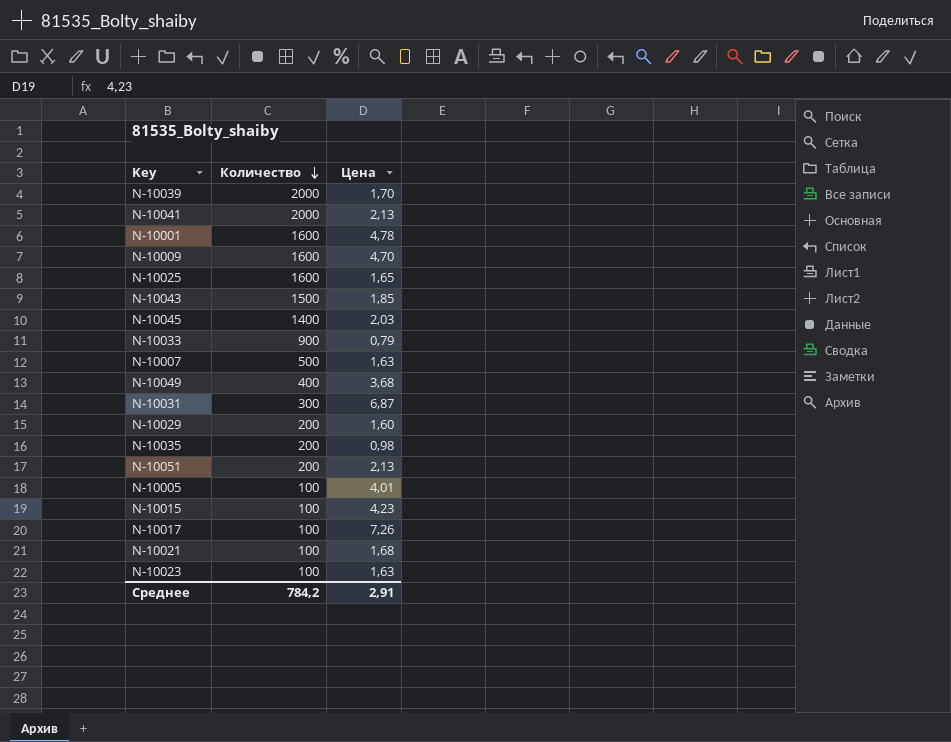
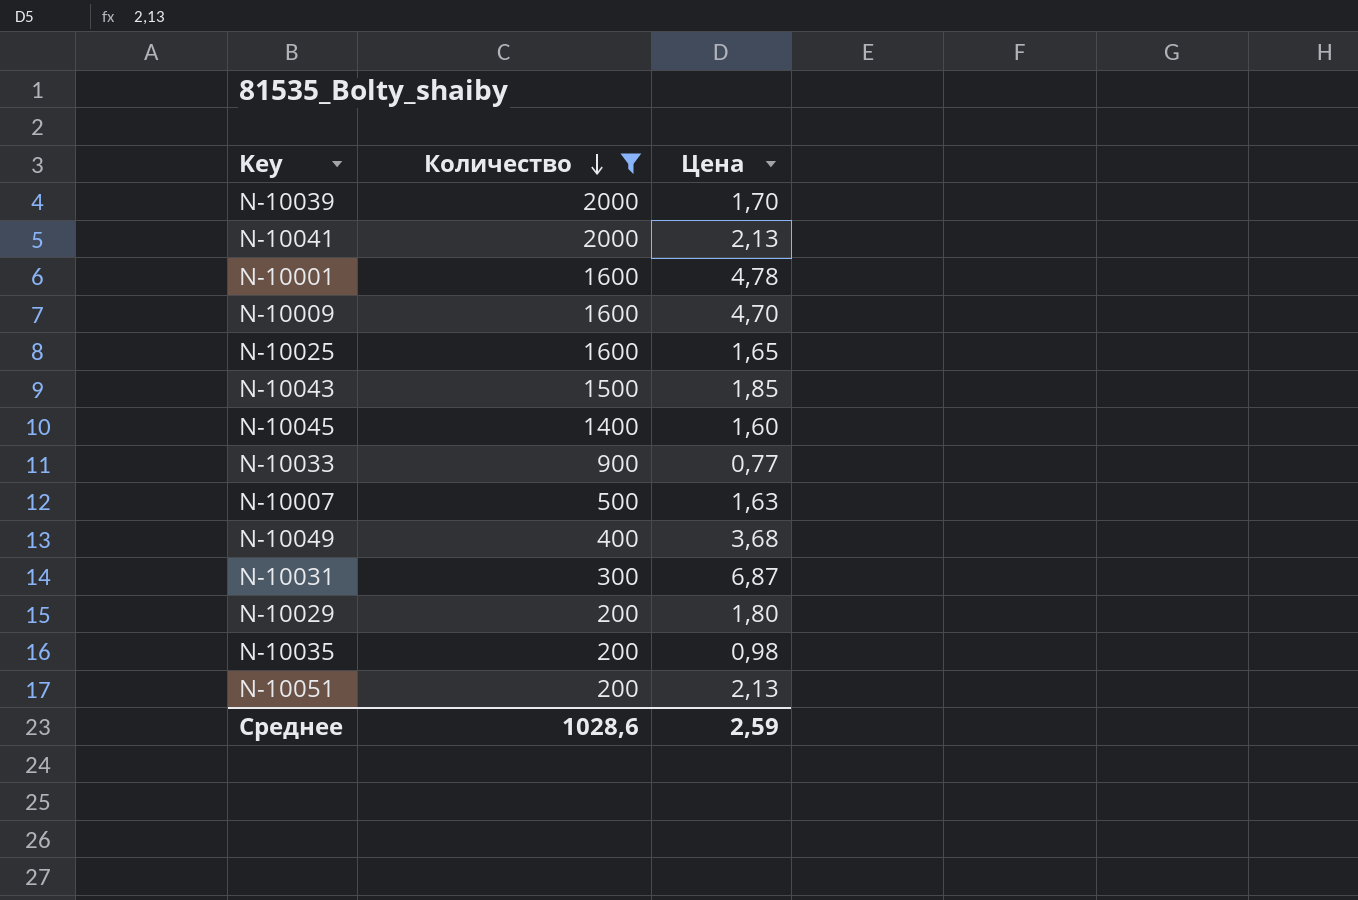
filter: none -> Количество != 100
N-10045 | Цена: 2,03 -> 1,60
N-10033 | Цена: 0,79 -> 0,77
N-10029 | Цена: 1,60 -> 1,80
Среднее | Количество: 784,2 -> 1028,6
Среднее | Цена: 2,91 -> 2,59

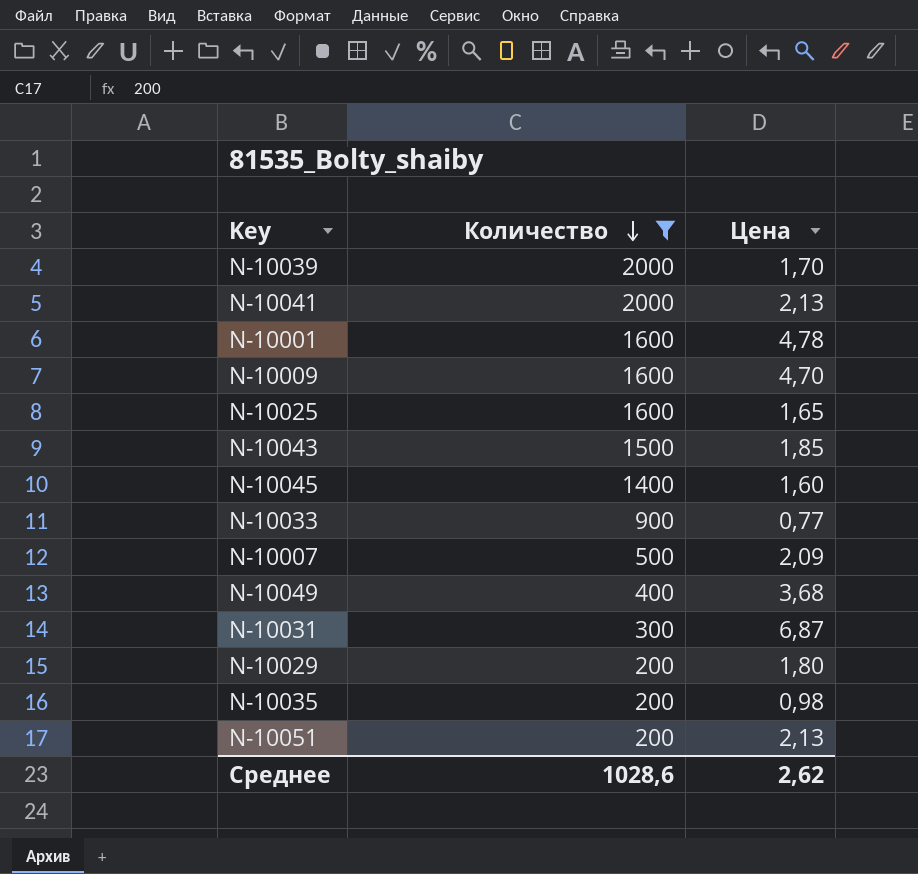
N-10007 | Цена: 1,63 -> 2,09
Среднее | Цена: 2,59 -> 2,62

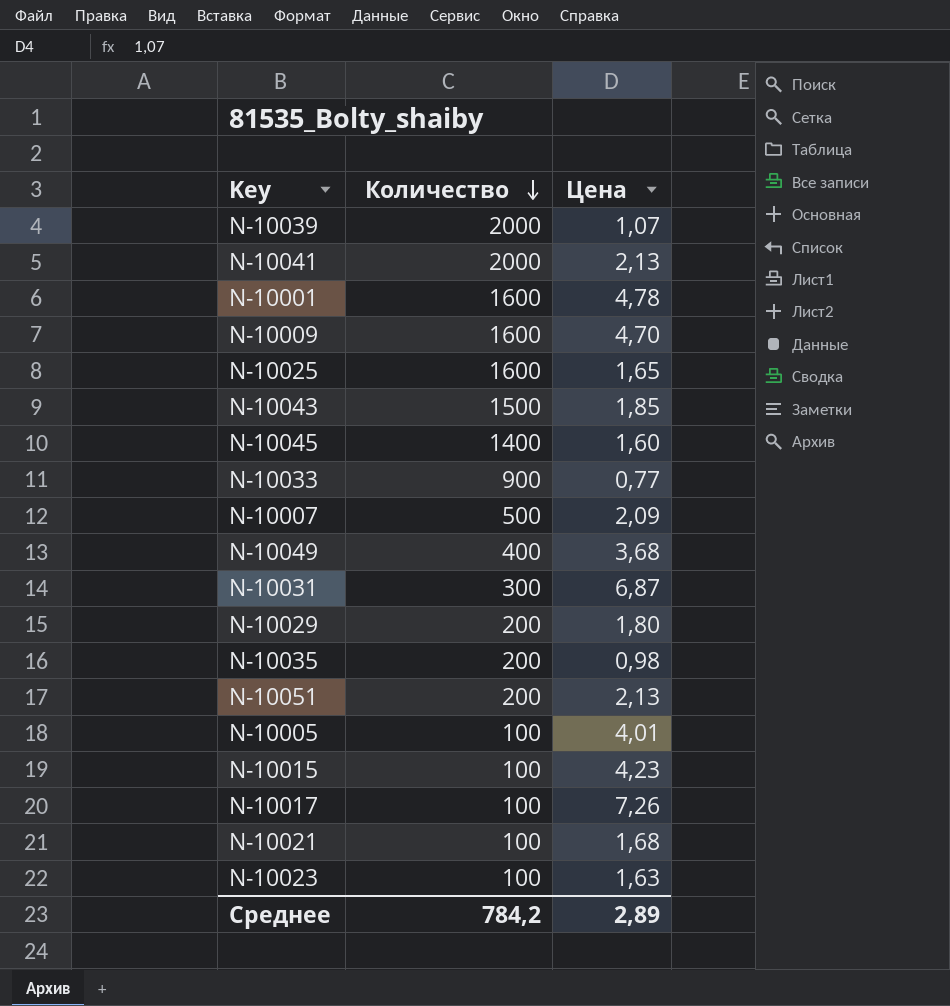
filter: Количество != 100 -> none
N-10039 | Цена: 1,70 -> 1,07
Среднее | Количество: 1028,6 -> 784,2
Среднее | Цена: 2,62 -> 2,89

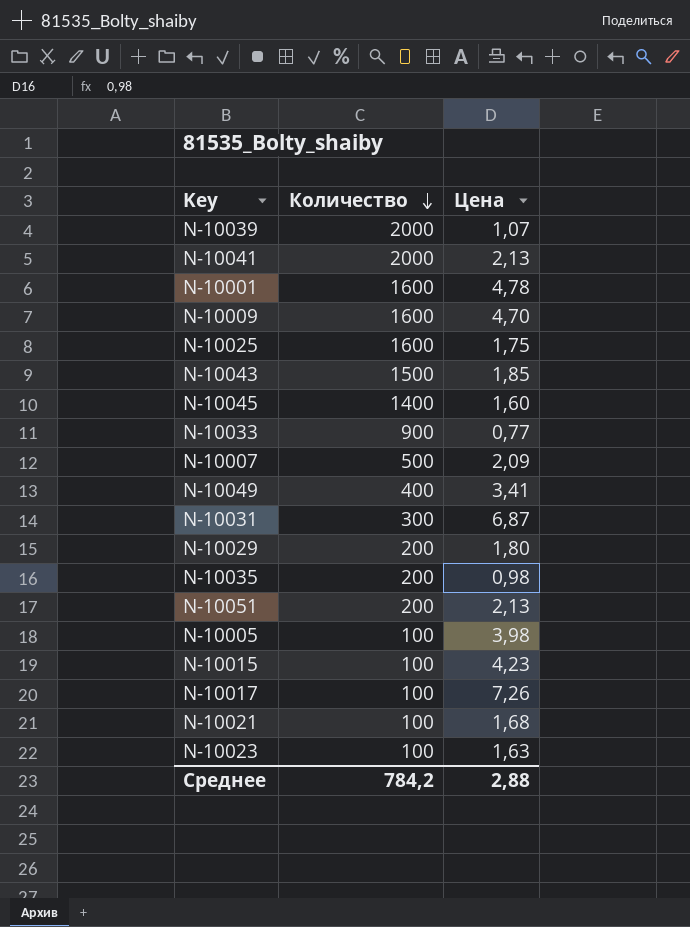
N-10025 | Цена: 1,65 -> 1,75
N-10049 | Цена: 3,68 -> 3,41
N-10005 | Цена: 4,01 -> 3,98
Среднее | Цена: 2,89 -> 2,88

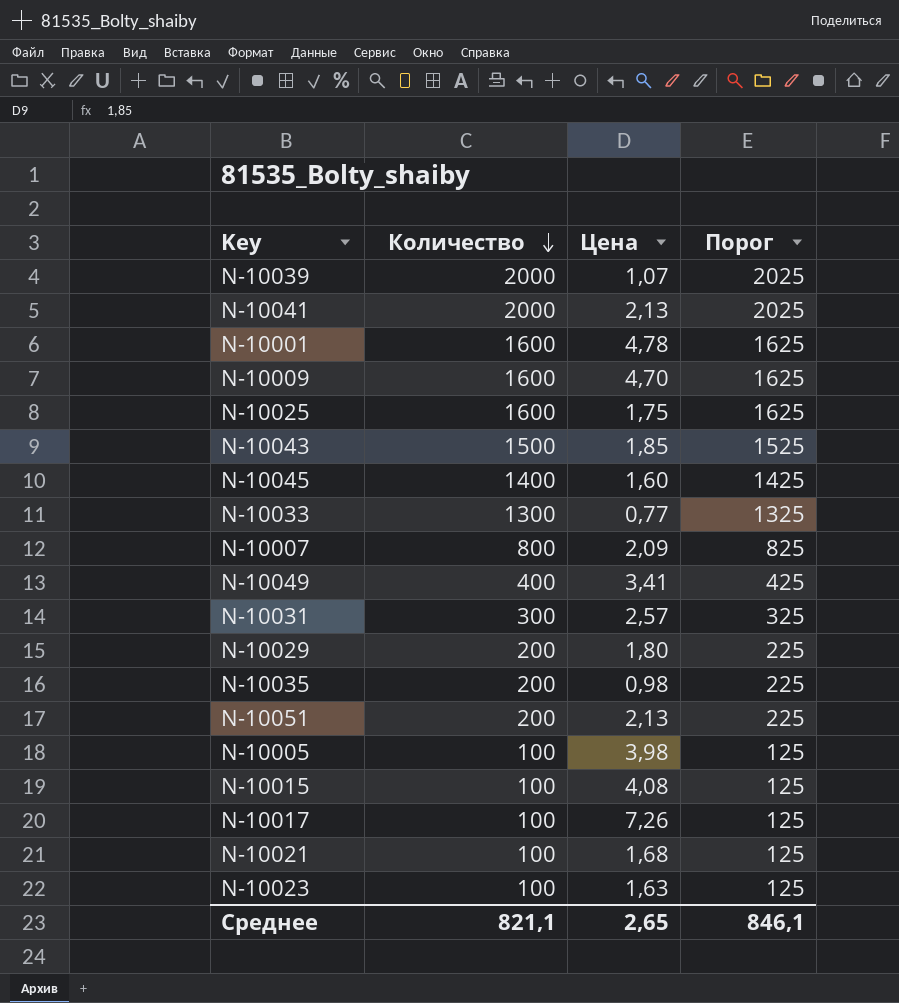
column Порог | formula: none -> [Количество] + 25
N-10033 | Количество: 900 -> 1300
N-10007 | Количество: 500 -> 800
N-10031 | Цена: 6,87 -> 2,57
N-10015 | Цена: 4,23 -> 4,08
Среднее | Количество: 784,2 -> 821,1
Среднее | Цена: 2,88 -> 2,65

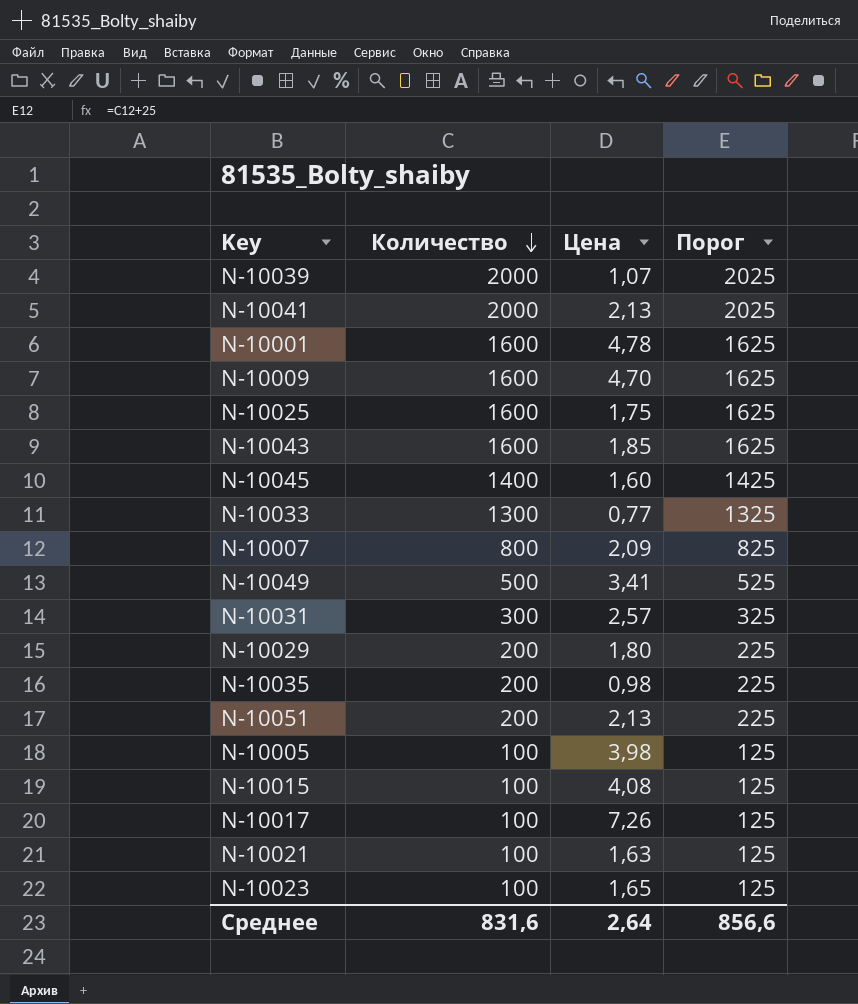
N-10043 | Количество: 1500 -> 1600
N-10043 | Порог: 1525 -> 1625
N-10049 | Количество: 400 -> 500
N-10049 | Порог: 425 -> 525
N-10021 | Цена: 1,68 -> 1,63
N-10023 | Цена: 1,63 -> 1,65
Среднее | Количество: 821,1 -> 831,6
Среднее | Цена: 2,65 -> 2,64
Среднее | Порог: 846,1 -> 856,6

